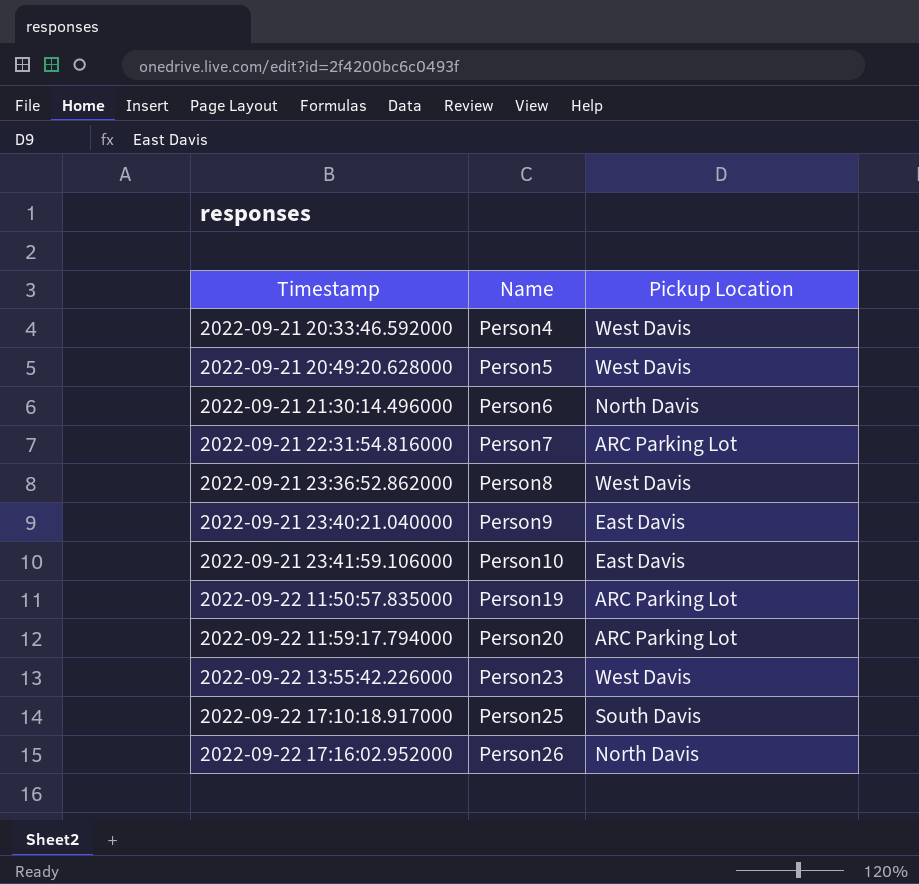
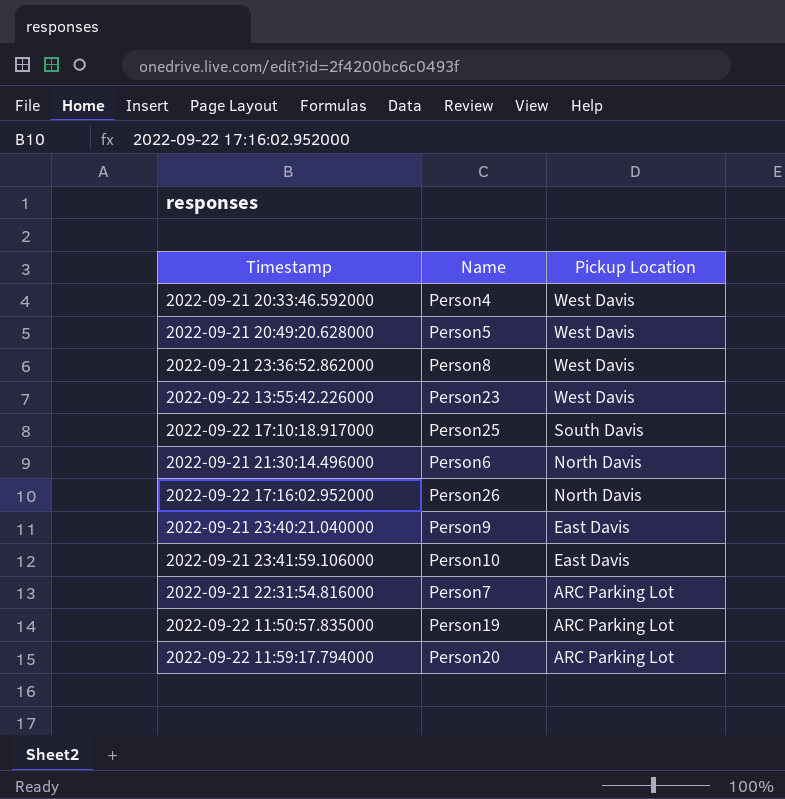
row order: Timestamp ascending -> Pickup Location descending

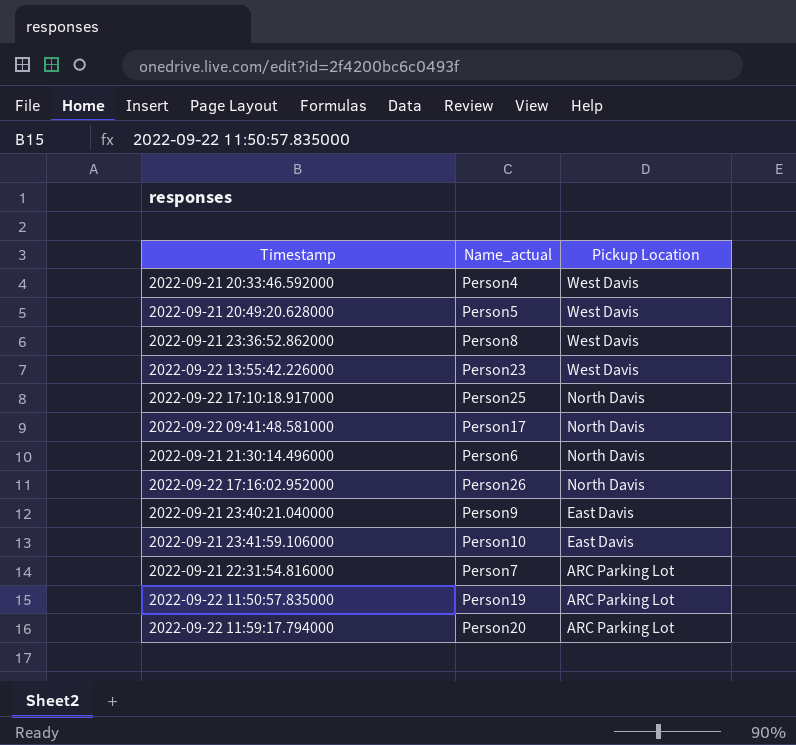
column name: Name -> Name_actual
2022-09-22 17:10:18.917000 | Pickup Location: South Davis -> North Davis
row 2022-09-22 09:41:48.581000: none -> Person17 | North Davis

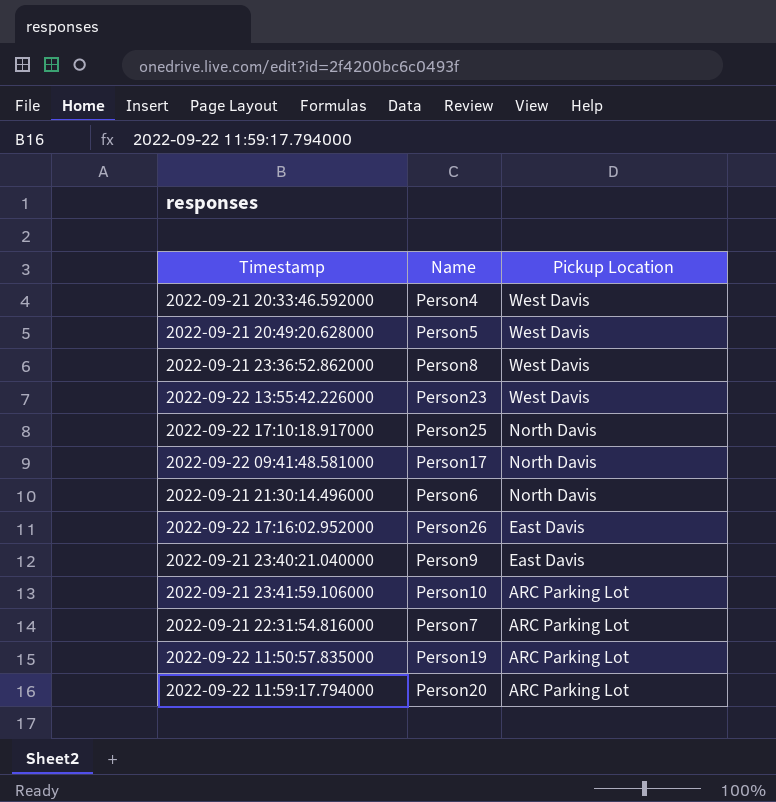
column name: Name_actual -> Name
2022-09-22 17:16:02.952000 | Pickup Location: North Davis -> East Davis
2022-09-21 23:41:59.106000 | Pickup Location: East Davis -> ARC Parking Lot

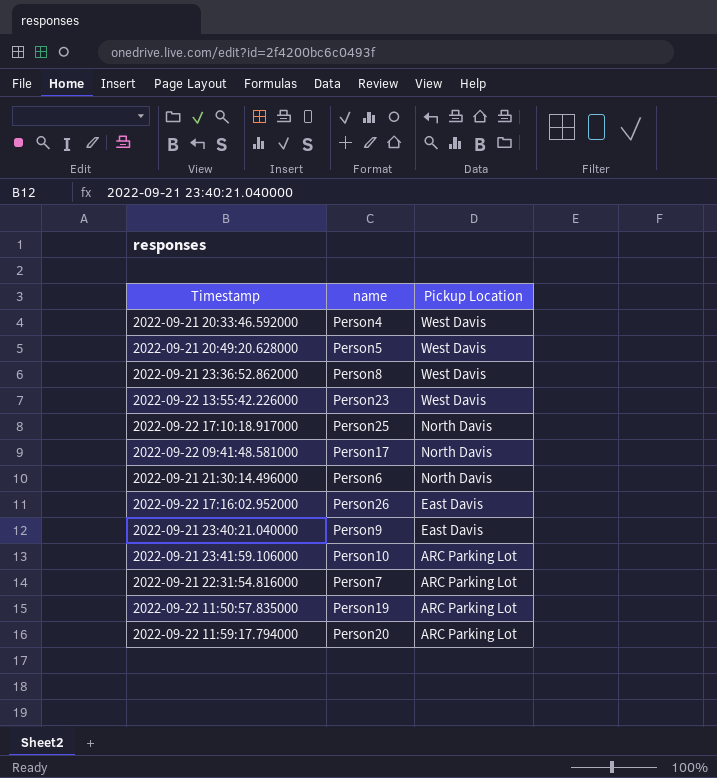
column name: Name -> name

